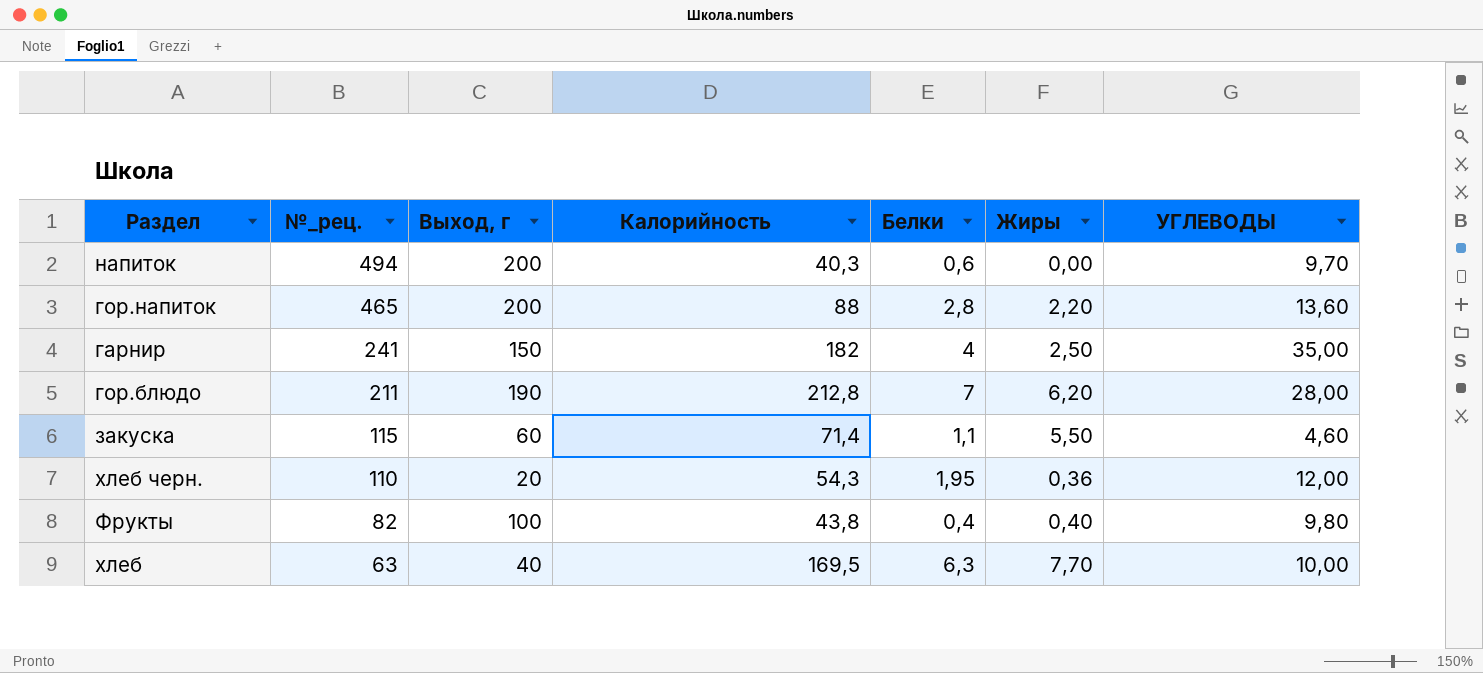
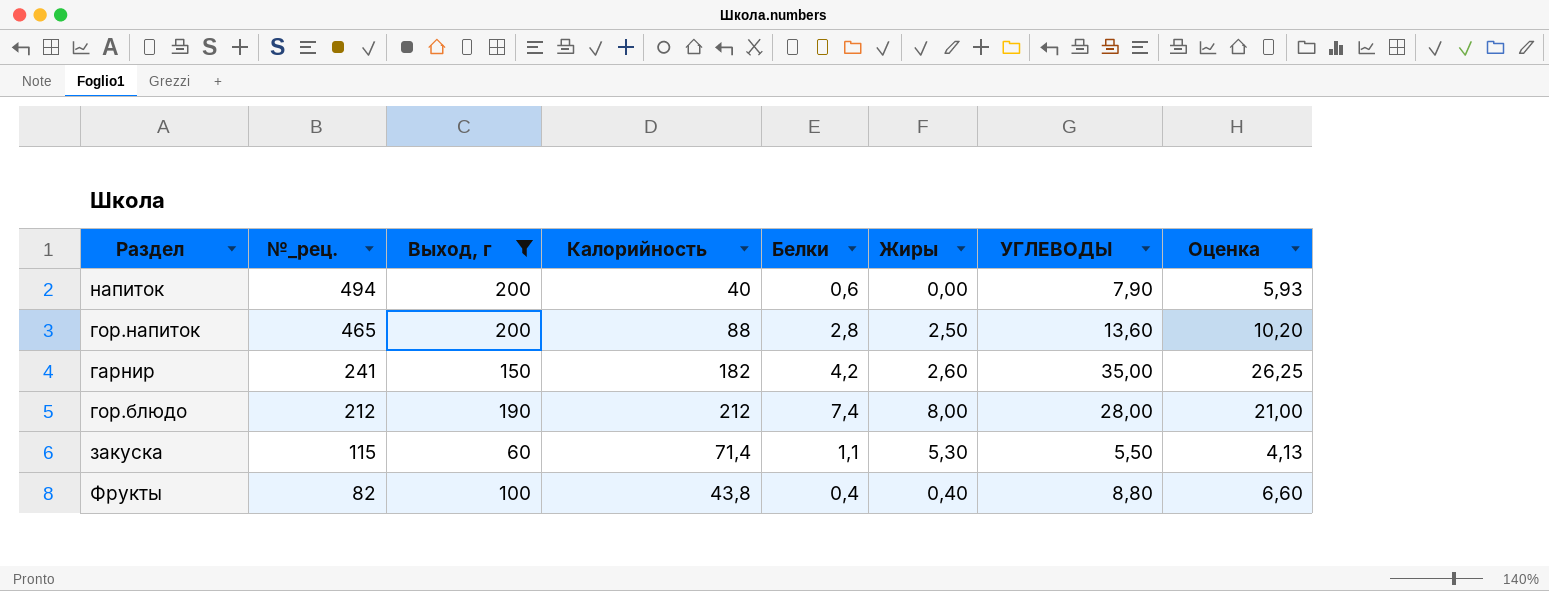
filter: none -> Выход, г >= 60
column Оценка | formula: none -> [УГЛЕВОДЫ] * 0,75
напиток | Калорийность: 40,3 -> 40
напиток | УГЛЕВОДЫ: 9,70 -> 7,90
гор.напиток | Жиры: 2,20 -> 2,50
гарнир | Белки: 4 -> 4,2
гарнир | Жиры: 2,50 -> 2,60
гор.блюдо | №_рец.: 211 -> 212
гор.блюдо | Калорийность: 212,8 -> 212
гор.блюдо | Белки: 7 -> 7,4
гор.блюдо | Жиры: 6,20 -> 8,00
закуска | Жиры: 5,50 -> 5,30
закуска | УГЛЕВОДЫ: 4,60 -> 5,50
Фрукты | УГЛЕВОДЫ: 9,80 -> 8,80

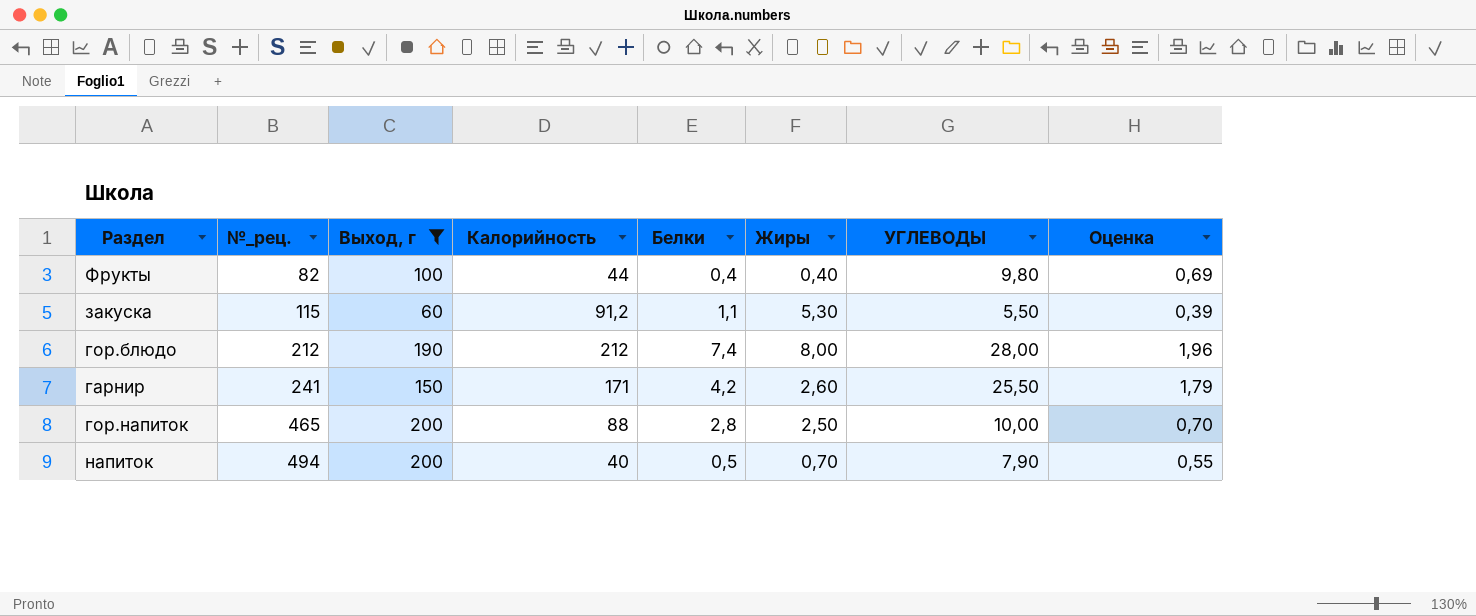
row order: №_рец. descending -> №_рец. ascending
column Оценка | formula: [УГЛЕВОДЫ] * 0,75 -> [УГЛЕВОДЫ] * 0,07
Фрукты | Калорийность: 43,8 -> 44
Фрукты | УГЛЕВОДЫ: 8,80 -> 9,80
закуска | Калорийность: 71,4 -> 91,2
гарнир | Калорийность: 182 -> 171
гарнир | УГЛЕВОДЫ: 35,00 -> 25,50
гор.напиток | УГЛЕВОДЫ: 13,60 -> 10,00
напиток | Белки: 0,6 -> 0,5
напиток | Жиры: 0,00 -> 0,70

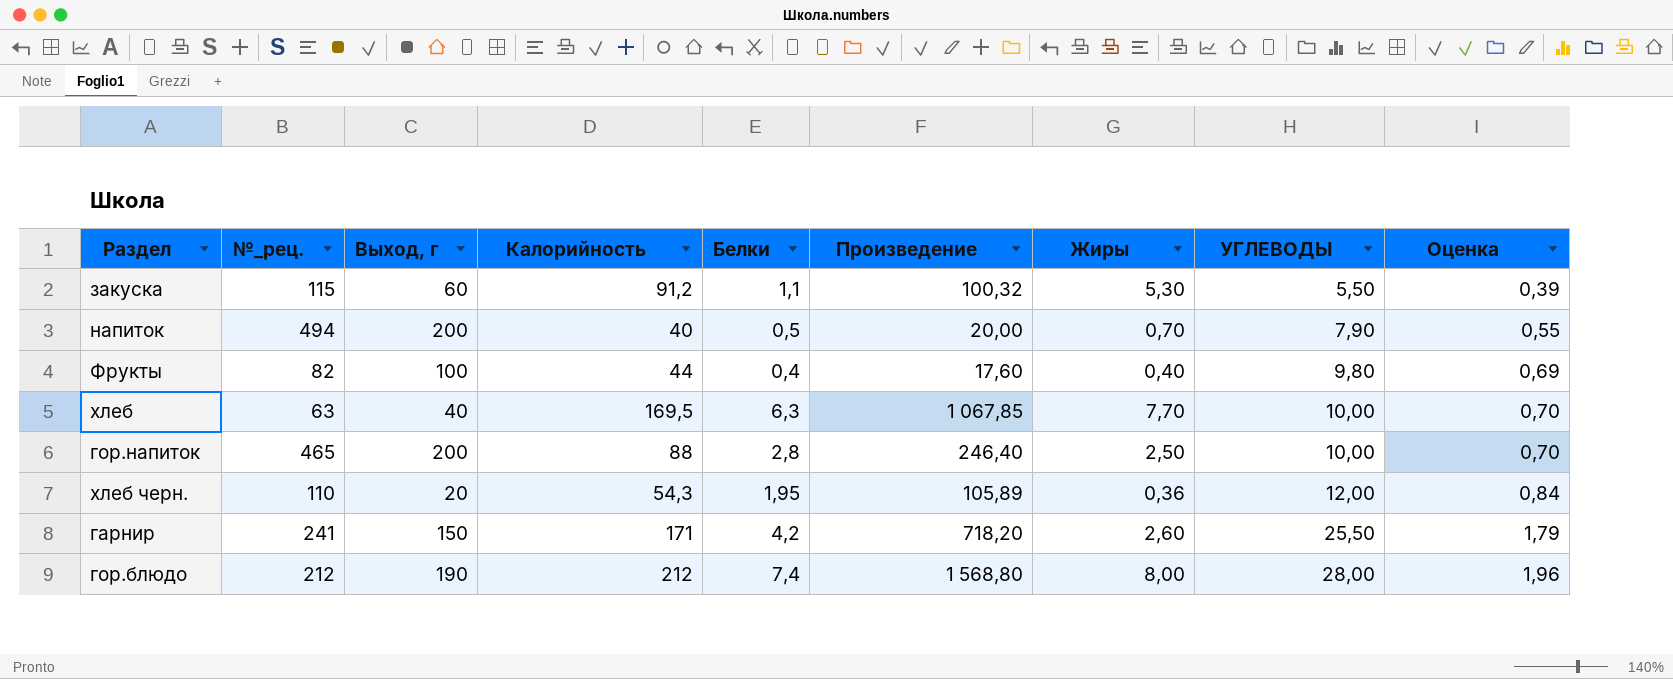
filter: Выход, г >= 60 -> none
row order: №_рец. ascending -> УГЛЕВОДЫ ascending
column Произведение | formula: none -> [Калорийность] * [Белки]

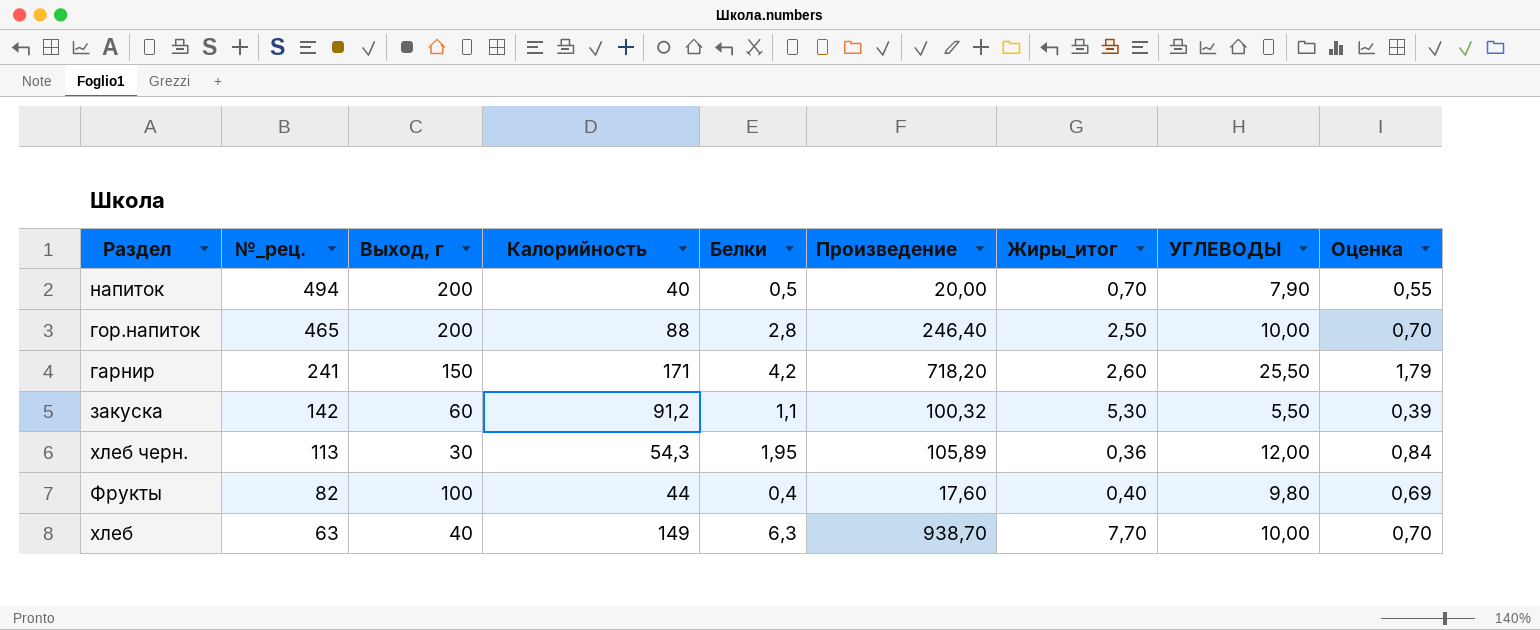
row order: УГЛЕВОДЫ ascending -> №_рец. descending
column name: Жиры -> Жиры_итог
row гор.блюдо: 212 | 190 | 212 | 7,4 | 1 568,80 | 8,00 | 28,00 | 1,96 -> none
закуска | №_рец.: 115 -> 142
хлеб черн. | №_рец.: 110 -> 113
хлеб черн. | Выход, г: 20 -> 30
хлеб | Калорийность: 169,5 -> 149
хлеб | Произведение: 1 067,85 -> 938,70

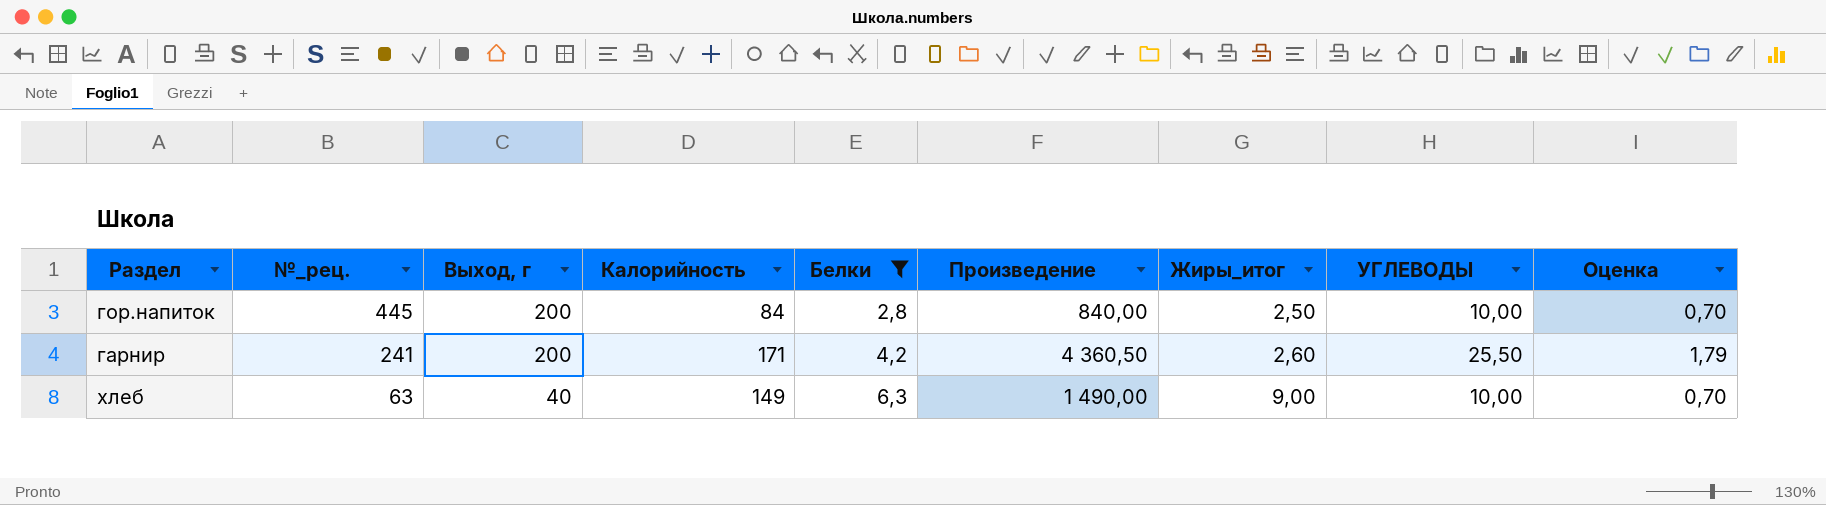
filter: none -> Белки >= 2,8
column Произведение | formula: [Калорийность] * [Белки] -> [Калорийность] * [УГЛЕВОДЫ]
гор.напиток | №_рец.: 465 -> 445
гор.напиток | Калорийность: 88 -> 84
гарнир | Выход, г: 150 -> 200
хлеб | Жиры_итог: 7,70 -> 9,00

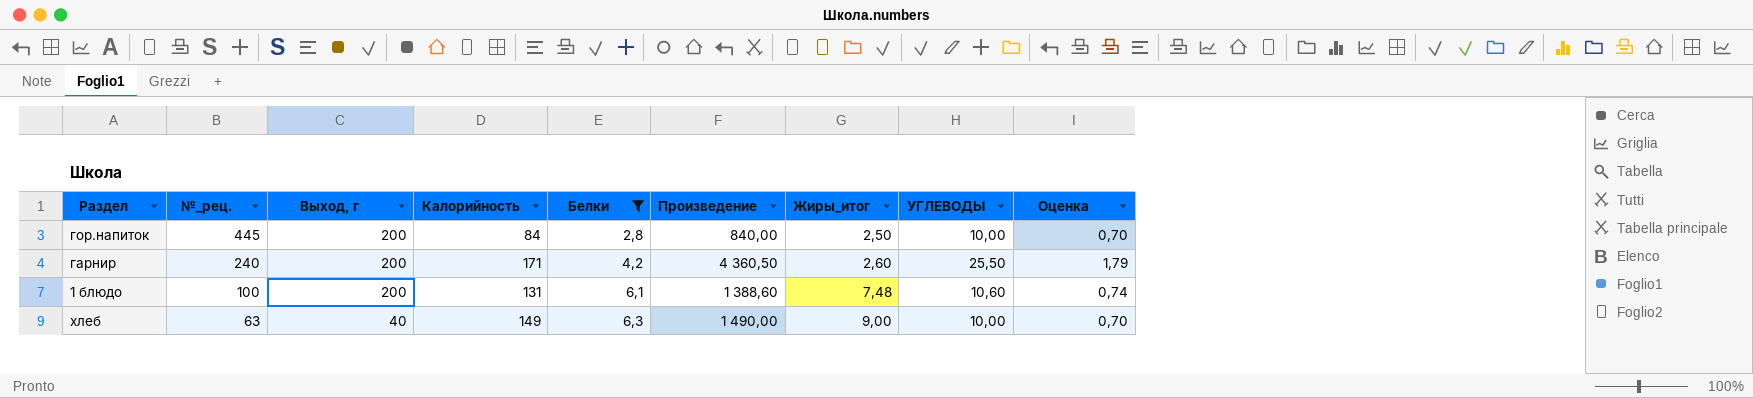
гарнир | №_рец.: 241 -> 240
row 1 блюдо: none -> 100 | 200 | 131 | 6,1 | 1 388,60 | 7,48 | 10,60 | 0,74

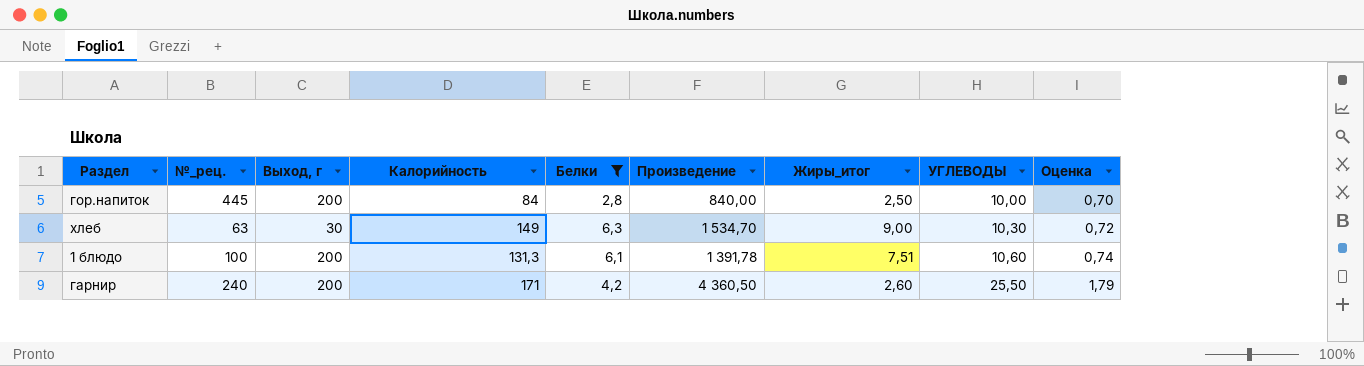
row order: №_рец. descending -> УГЛЕВОДЫ ascending
хлеб | Выход, г: 40 -> 30
хлеб | Произведение: 1 490,00 -> 1 534,70
хлеб | УГЛЕВОДЫ: 10,00 -> 10,30
хлеб | Оценка: 0,70 -> 0,72
1 блюдо | Калорийность: 131 -> 131,3
1 блюдо | Произведение: 1 388,60 -> 1 391,78
1 блюдо | Жиры_итог: 7,48 -> 7,51

